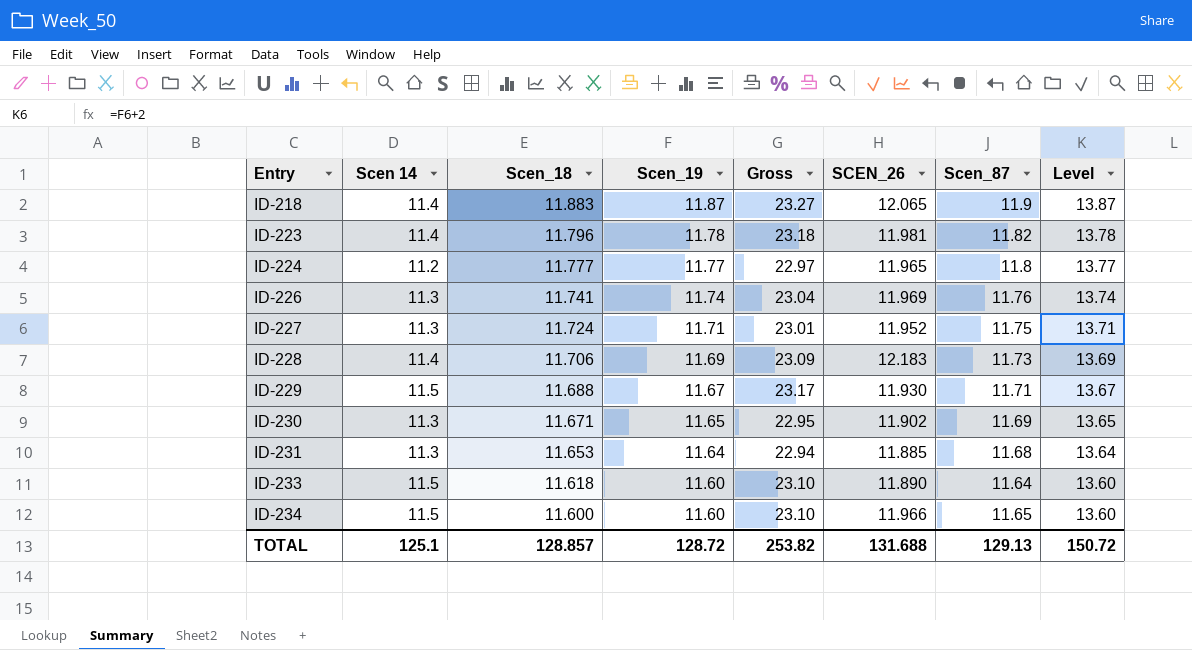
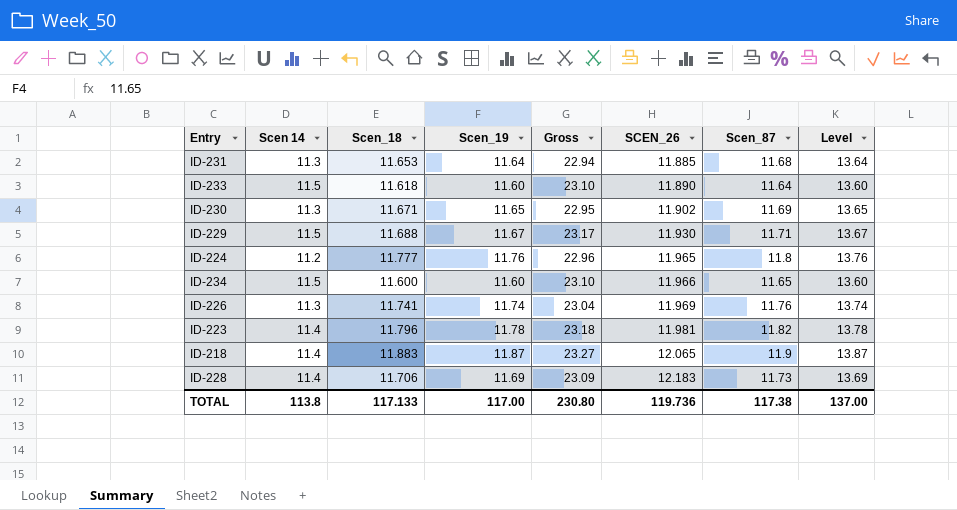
row order: Entry ascending -> SCEN_26 ascending
row ID-227: 11.3 | 11.724 | 11.71 | 23.01 | 11.952 | 11.75 | 13.71 -> none
ID-224 | Scen_19: 11.77 -> 11.76
ID-224 | Gross: 22.97 -> 22.96
ID-224 | Level: 13.77 -> 13.76
TOTAL | Scen 14: 125.1 -> 113.8
TOTAL | Scen_18: 128.857 -> 117.133
TOTAL | Scen_19: 128.72 -> 117.00
TOTAL | Gross: 253.82 -> 230.80
TOTAL | SCEN_26: 131.688 -> 119.736
TOTAL | Scen_87: 129.13 -> 117.38
TOTAL | Level: 150.72 -> 137.00

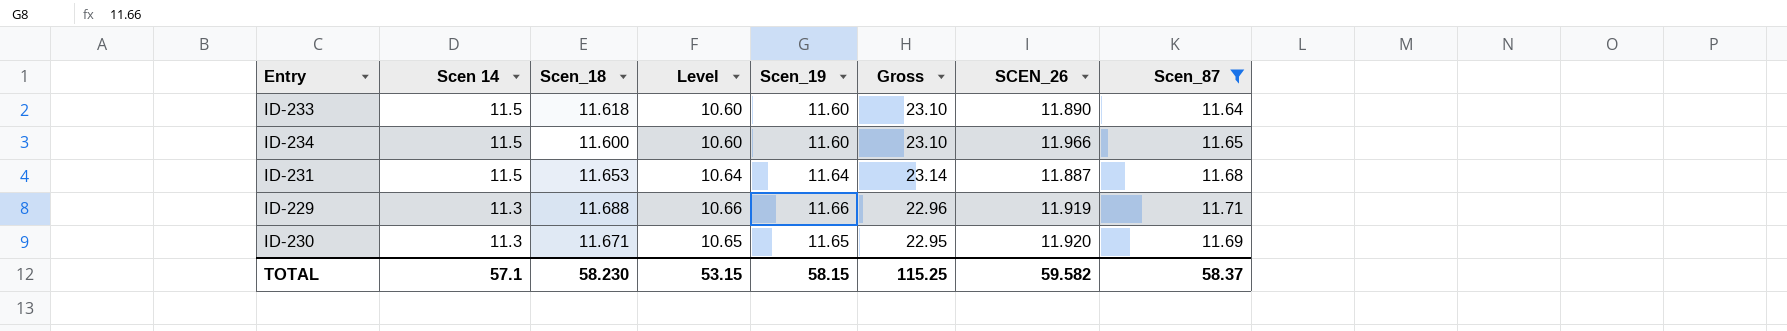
filter: none -> Scen_87 <= 11.71
row order: SCEN_26 ascending -> Scen 14 descending
column Level | formula: [Scen_19] + 2 -> [Scen_19] - 1
column Level | position: 8 -> 4
ID-231 | Scen 14: 11.3 -> 11.5
ID-231 | Gross: 22.94 -> 23.14
ID-231 | SCEN_26: 11.885 -> 11.887
ID-229 | Scen 14: 11.5 -> 11.3
ID-229 | Scen_19: 11.67 -> 11.66
ID-229 | Gross: 23.17 -> 22.96
ID-229 | SCEN_26: 11.930 -> 11.919
ID-230 | SCEN_26: 11.902 -> 11.920
TOTAL | Scen 14: 113.8 -> 57.1
TOTAL | Scen_18: 117.133 -> 58.230
TOTAL | Level: 137.00 -> 53.15
TOTAL | Scen_19: 117.00 -> 58.15
TOTAL | Gross: 230.80 -> 115.25
TOTAL | SCEN_26: 119.736 -> 59.582
TOTAL | Scen_87: 117.38 -> 58.37

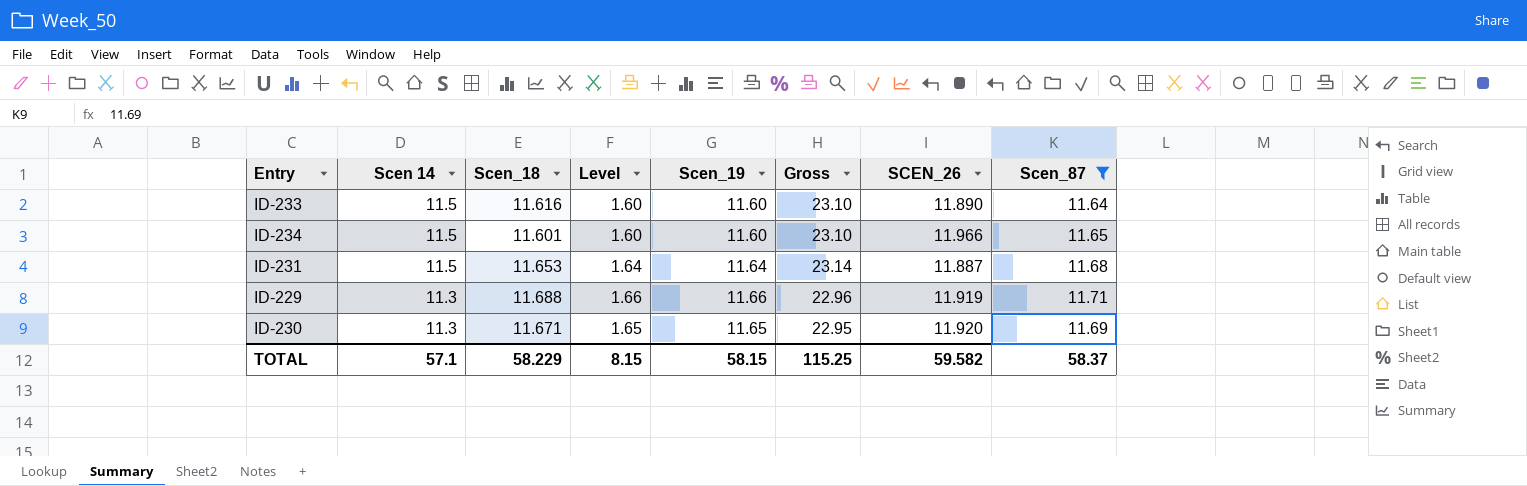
column Level | formula: [Scen_19] - 1 -> [Scen_19] - 10
ID-233 | Scen_18: 11.618 -> 11.616
ID-234 | Scen_18: 11.600 -> 11.601
TOTAL | Scen_18: 58.230 -> 58.229
TOTAL | Level: 53.15 -> 8.15

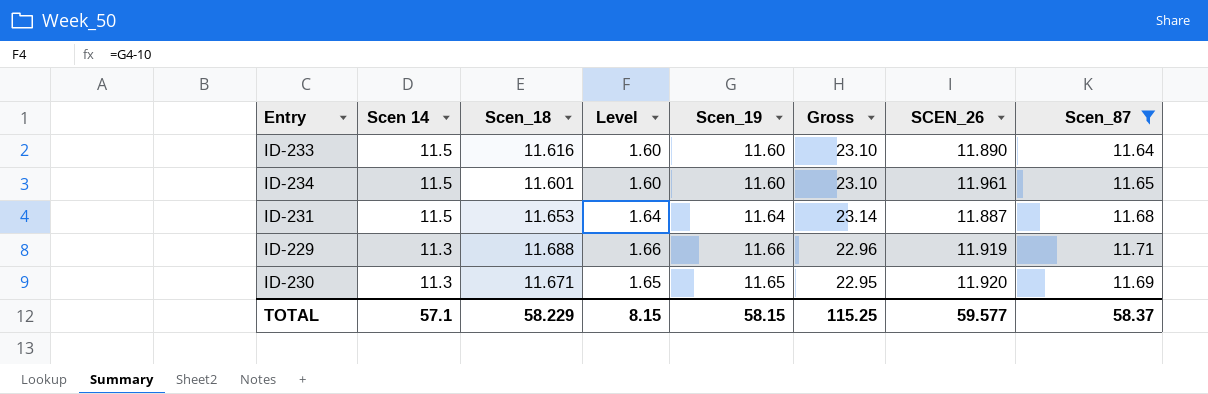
ID-234 | SCEN_26: 11.966 -> 11.961
TOTAL | SCEN_26: 59.582 -> 59.577

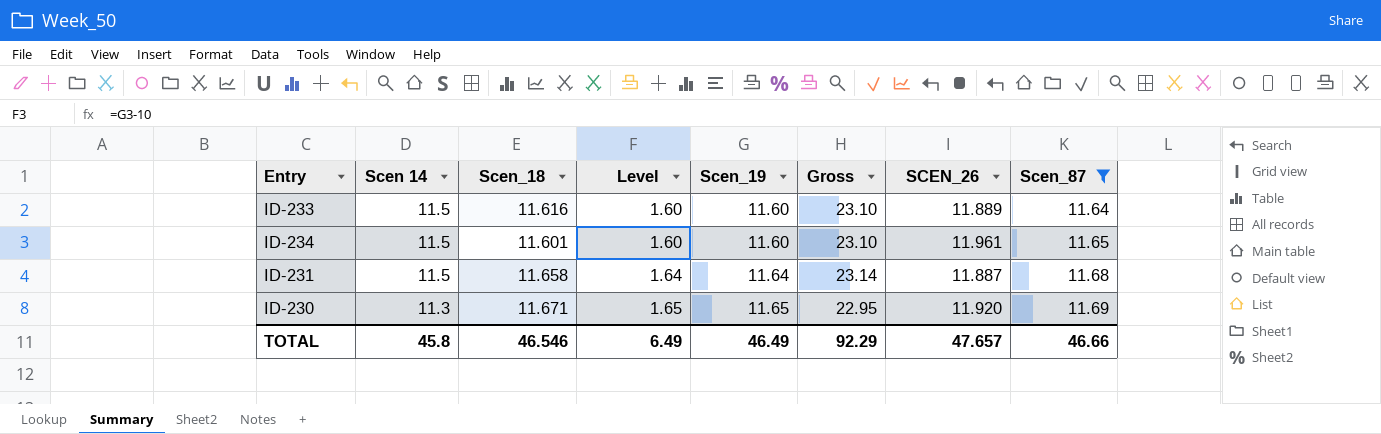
row ID-229: 11.3 | 11.688 | 1.66 | 11.66 | 22.96 | 11.919 | 11.71 -> none
ID-233 | SCEN_26: 11.890 -> 11.889
ID-231 | Scen_18: 11.653 -> 11.658
TOTAL | Scen 14: 57.1 -> 45.8
TOTAL | Scen_18: 58.229 -> 46.546
TOTAL | Level: 8.15 -> 6.49
TOTAL | Scen_19: 58.15 -> 46.49
TOTAL | Gross: 115.25 -> 92.29
TOTAL | SCEN_26: 59.577 -> 47.657
TOTAL | Scen_87: 58.37 -> 46.66

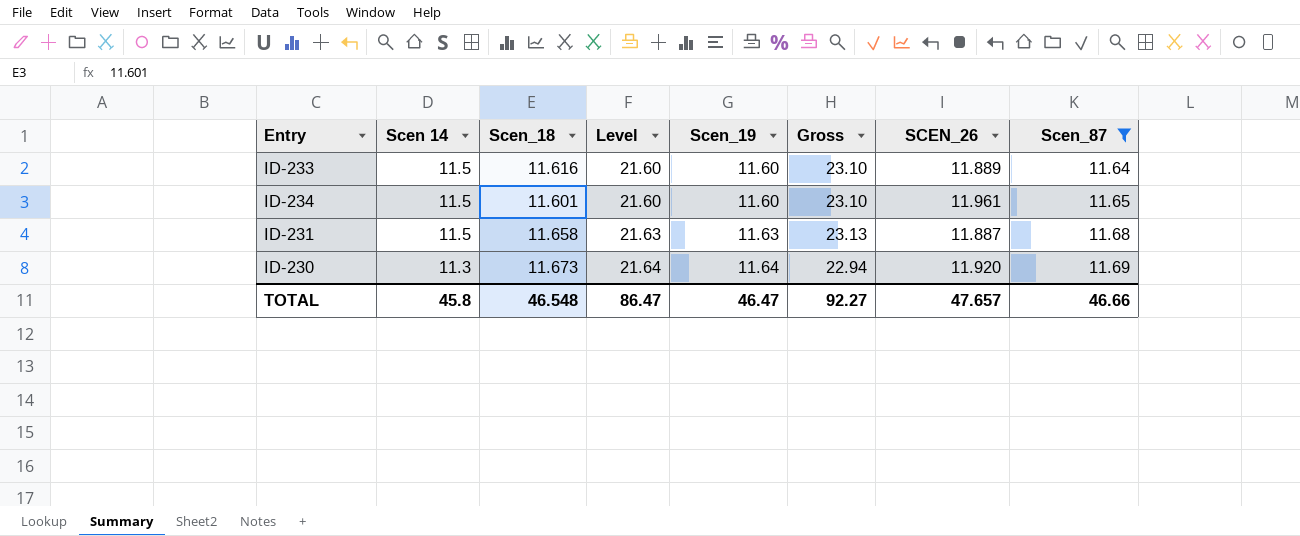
column Level | formula: [Scen_19] - 10 -> [Scen_19] + 10
ID-231 | Scen_19: 11.64 -> 11.63
ID-231 | Gross: 23.14 -> 23.13
ID-230 | Scen_18: 11.671 -> 11.673
ID-230 | Scen_19: 11.65 -> 11.64
ID-230 | Gross: 22.95 -> 22.94
TOTAL | Scen_18: 46.546 -> 46.548
TOTAL | Level: 6.49 -> 86.47
TOTAL | Scen_19: 46.49 -> 46.47
TOTAL | Gross: 92.29 -> 92.27

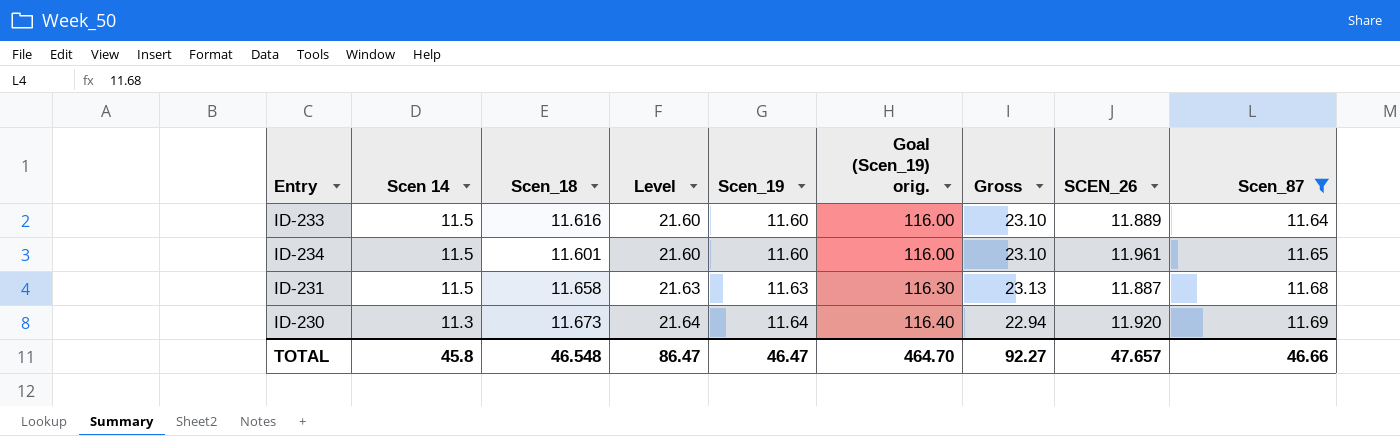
column Goal (Scen_19) orig. | formula: none -> [Scen_19] * 10

